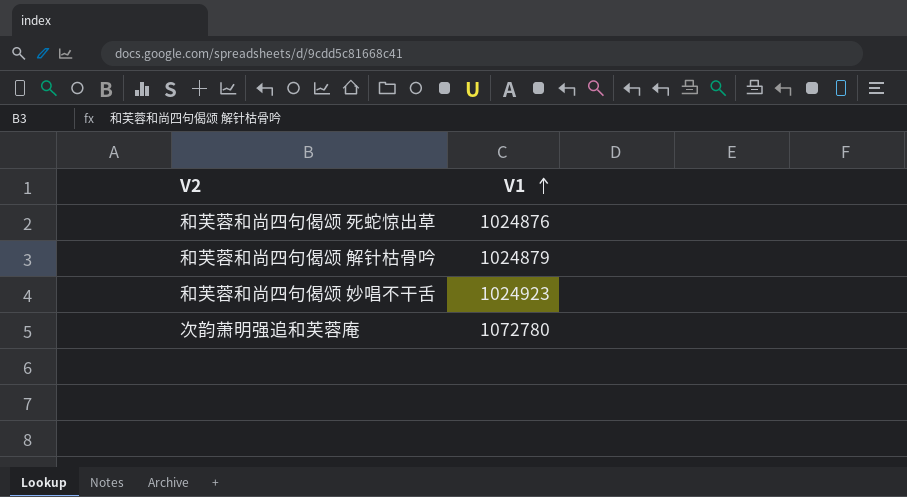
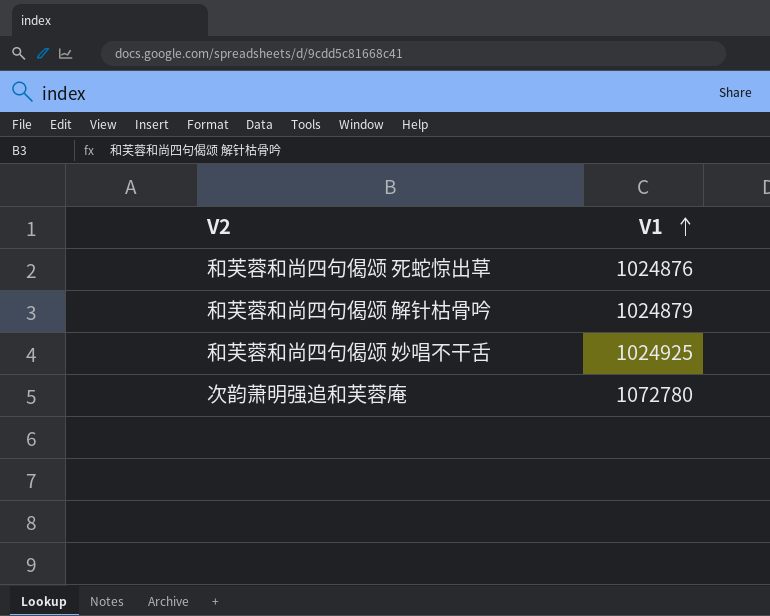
和芙蓉和尚四句偈颂 妙唱不干舌 | V1: 1024923 -> 1024925

